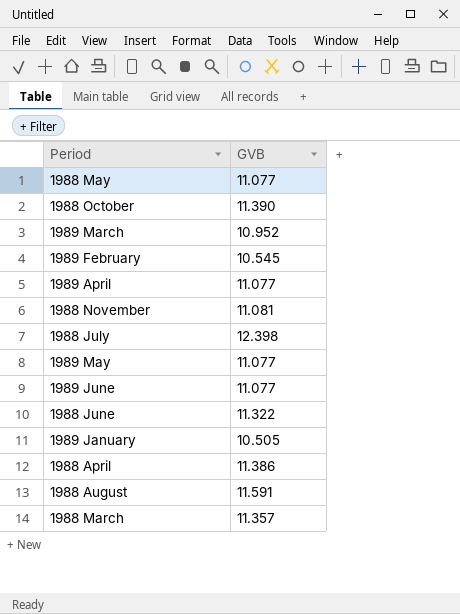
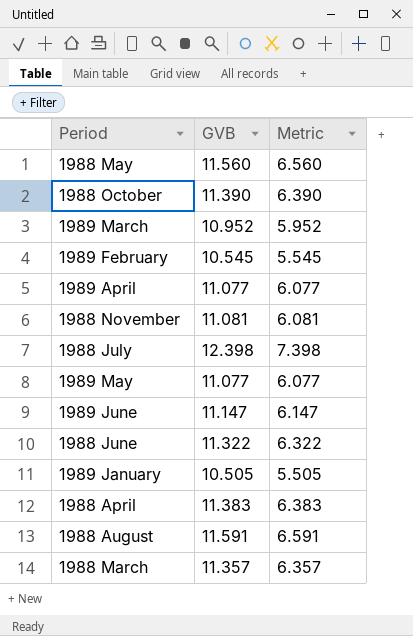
column Metric | formula: none -> [GVB] - 5
1988 May | GVB: 11.077 -> 11.560
1989 June | GVB: 11.077 -> 11.147
1988 April | GVB: 11.386 -> 11.383

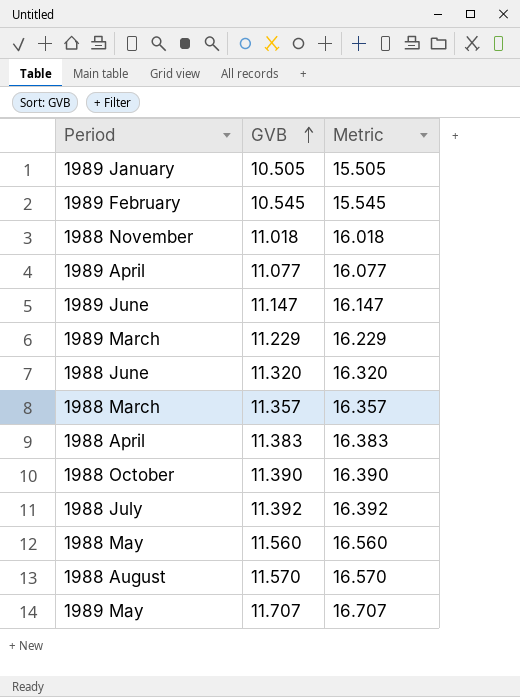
row order: none -> GVB ascending
column Metric | formula: [GVB] - 5 -> [GVB] + 5
1988 November | GVB: 11.081 -> 11.018
1989 March | GVB: 10.952 -> 11.229
1988 June | GVB: 11.322 -> 11.320
1988 July | GVB: 12.398 -> 11.392
1988 August | GVB: 11.591 -> 11.570
1989 May | GVB: 11.077 -> 11.707

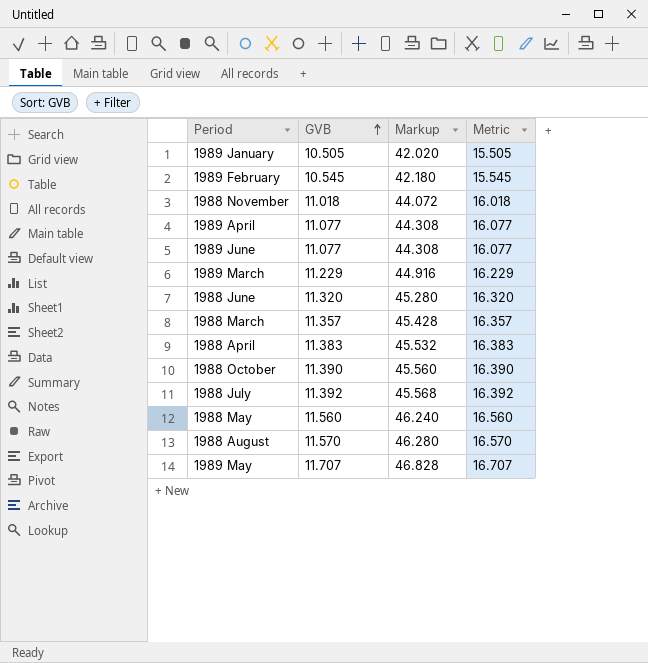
column Markup | formula: none -> [GVB] * 4
1989 June | GVB: 11.147 -> 11.077
1989 June | Metric: 16.147 -> 16.077

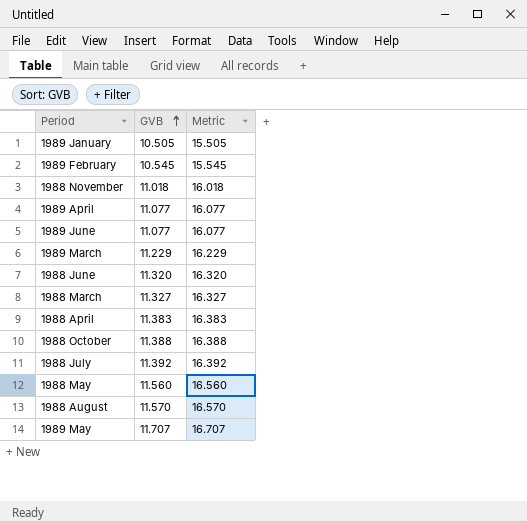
column Markup | formula: [GVB] * 4 -> none
1988 March | GVB: 11.357 -> 11.327
1988 March | Metric: 16.357 -> 16.327
1988 October | GVB: 11.390 -> 11.388
1988 October | Metric: 16.390 -> 16.388

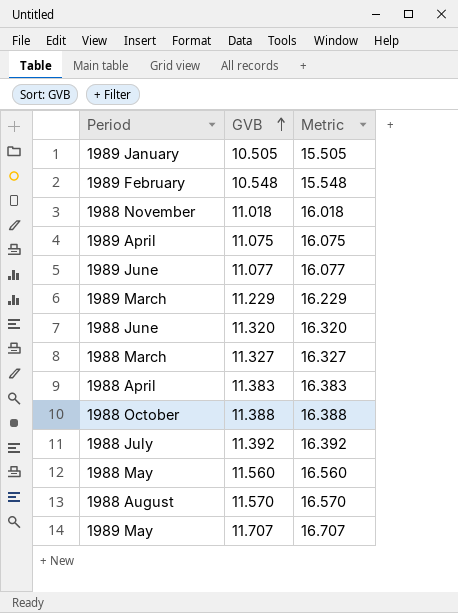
1989 February | GVB: 10.545 -> 10.548
1989 February | Metric: 15.545 -> 15.548
1989 April | GVB: 11.077 -> 11.075
1989 April | Metric: 16.077 -> 16.075

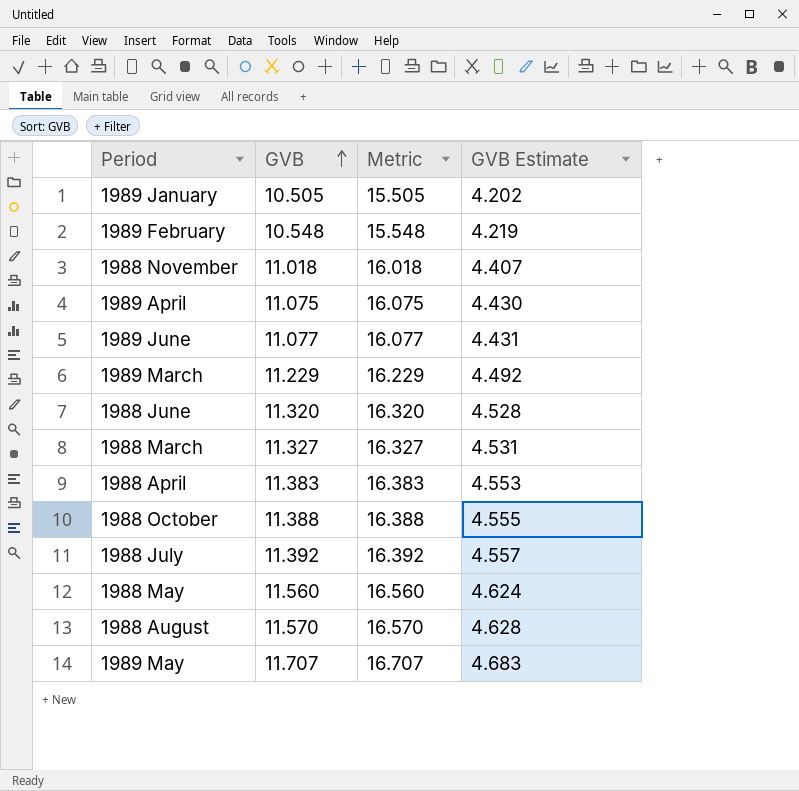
column GVB Estimate | formula: none -> [GVB] * 0.4

